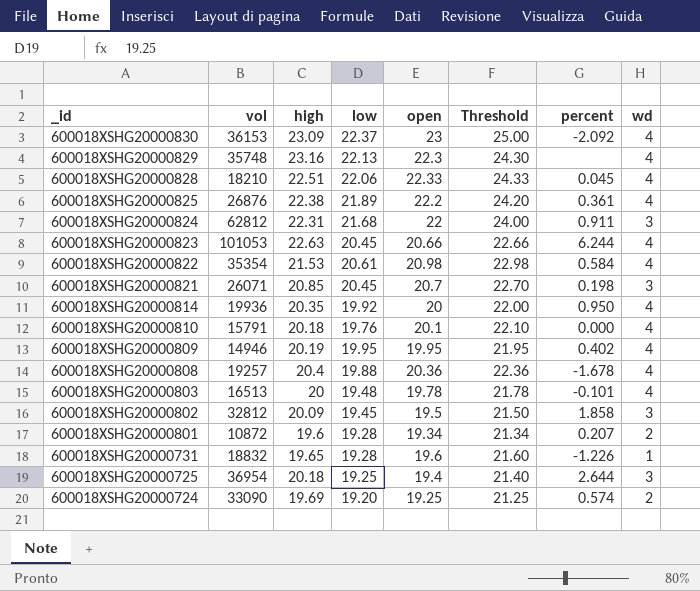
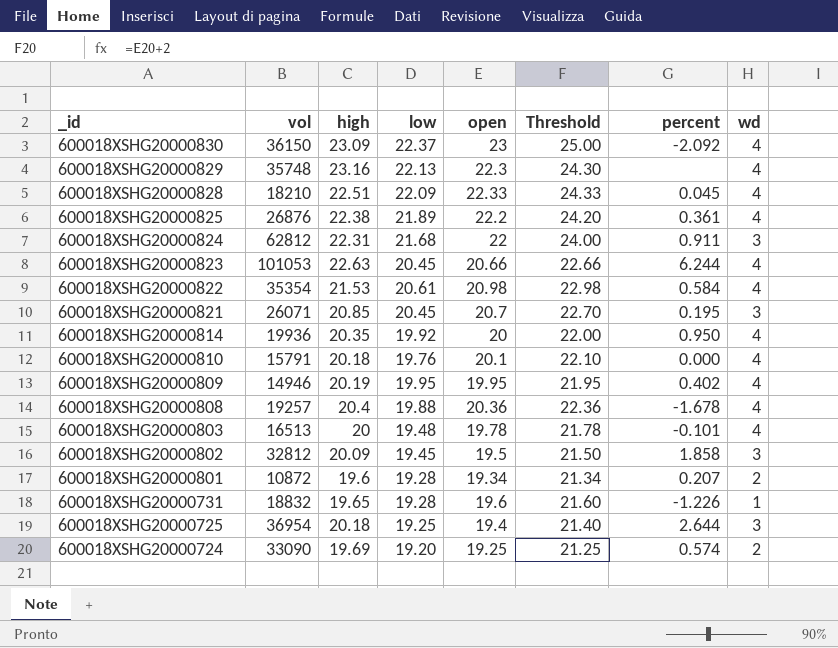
600018XSHG20000830 | vol: 36153 -> 36150
600018XSHG20000828 | low: 22.06 -> 22.09
600018XSHG20000821 | percent: 0.198 -> 0.195

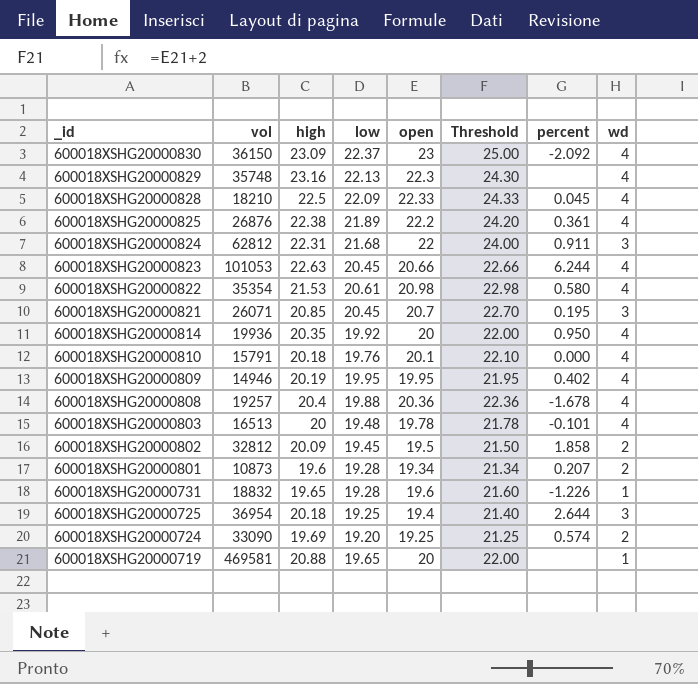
600018XSHG20000828 | high: 22.51 -> 22.5
600018XSHG20000822 | percent: 0.584 -> 0.580
600018XSHG20000802 | wd: 3 -> 2
600018XSHG20000801 | vol: 10872 -> 10873
row 600018XSHG20000719: none -> 469581 | 20.88 | 19.65 | 20 | 22.00 | none | 1

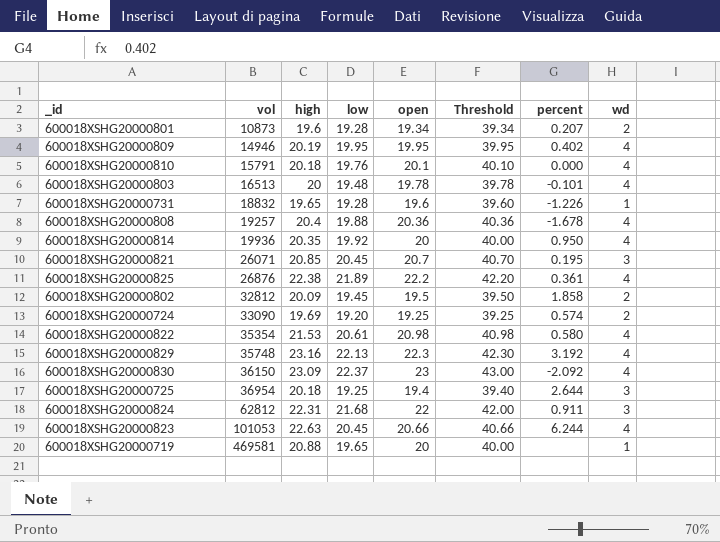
row order: _id descending -> vol ascending
column Threshold | formula: [open] + 2 -> [open] + 20
row 600018XSHG20000828: 18210 | 22.5 | 22.09 | 22.33 | 24.33 | 0.045 | 4 -> none
600018XSHG20000829 | percent: none -> 3.192

